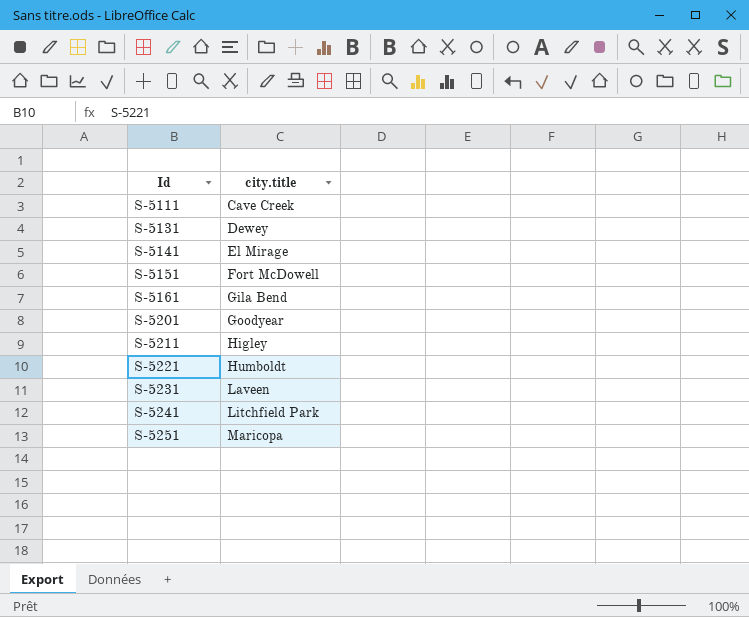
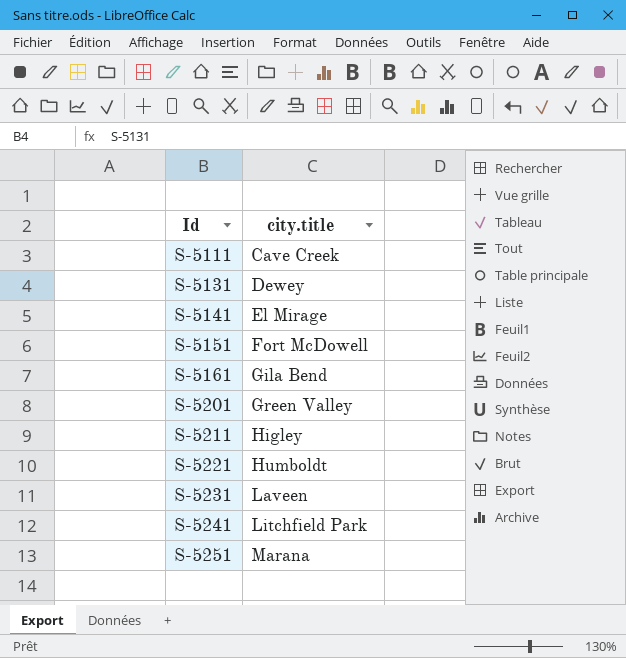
S-5201 | city.title: Goodyear -> Green Valley
S-5251 | city.title: Maricopa -> Marana

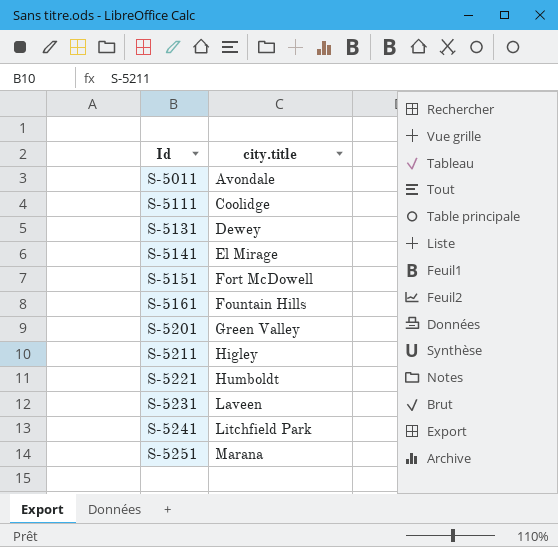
row S-5011: none -> Avondale
S-5111 | city.title: Cave Creek -> Coolidge
S-5161 | city.title: Gila Bend -> Fountain Hills

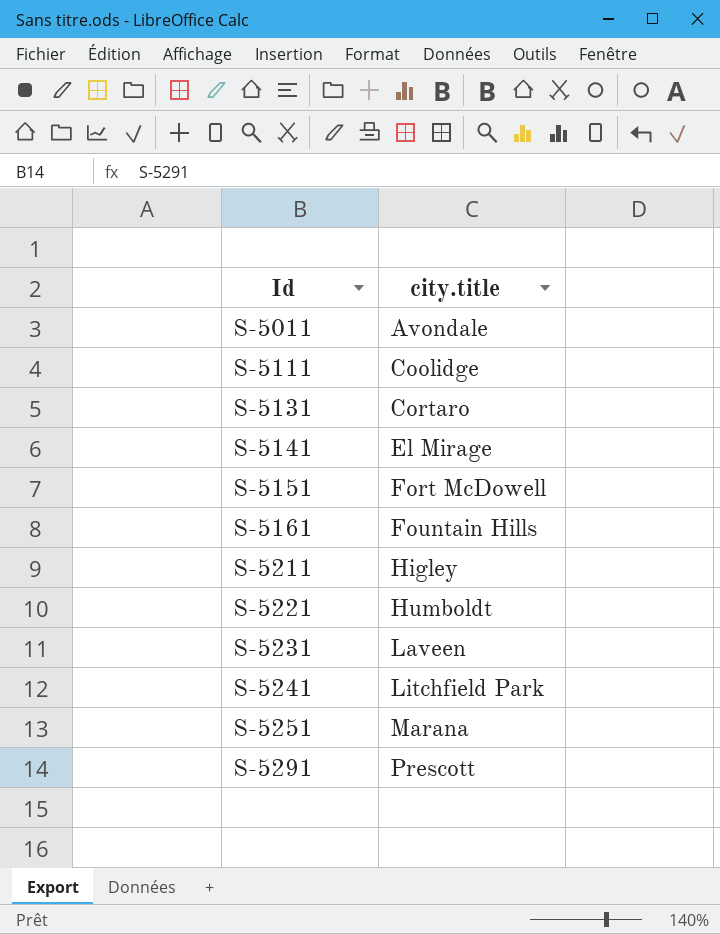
row S-5201: Green Valley -> none
S-5131 | city.title: Dewey -> Cortaro
row S-5291: none -> Prescott

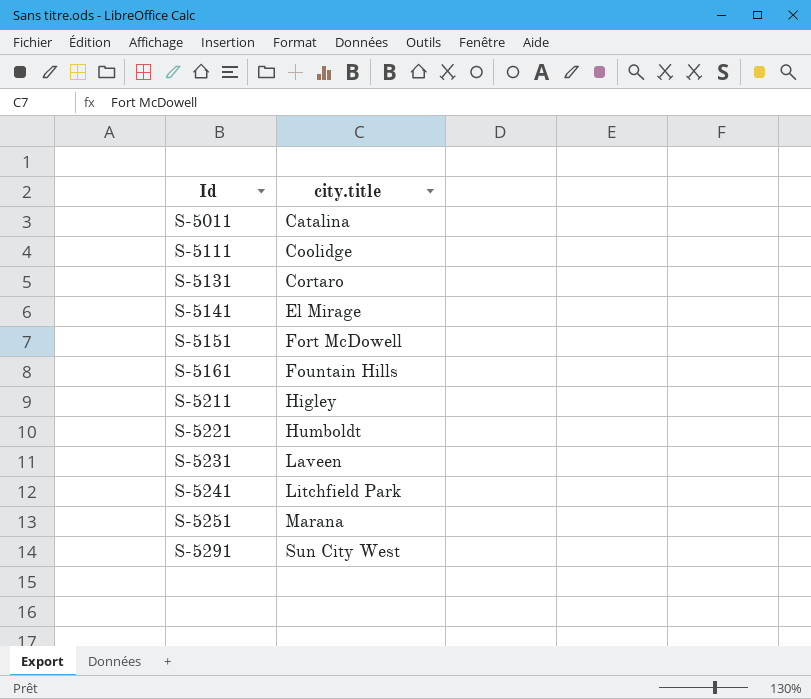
S-5011 | city.title: Avondale -> Catalina
S-5291 | city.title: Prescott -> Sun City West

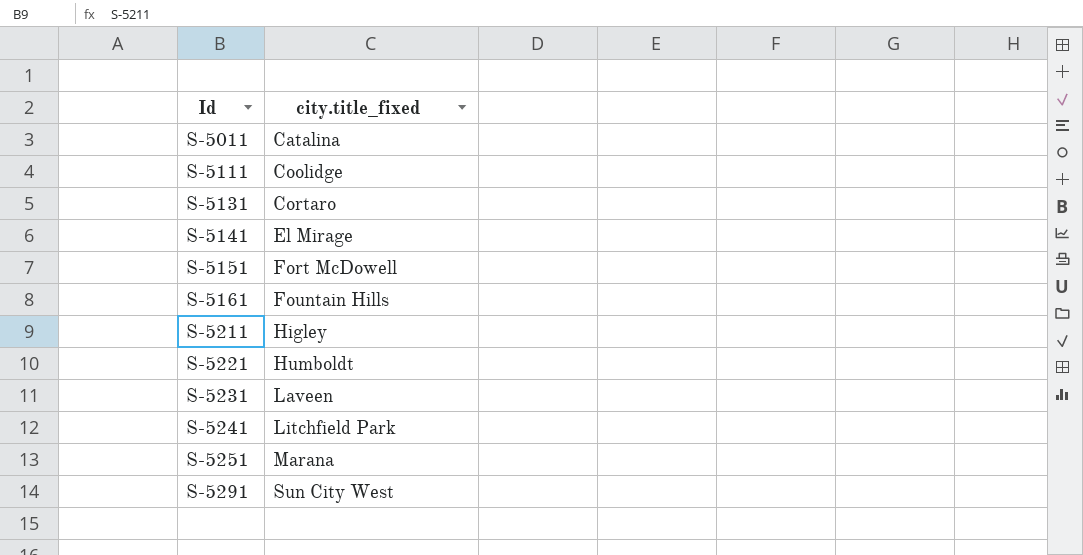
column name: city.title -> city.title_fixed

